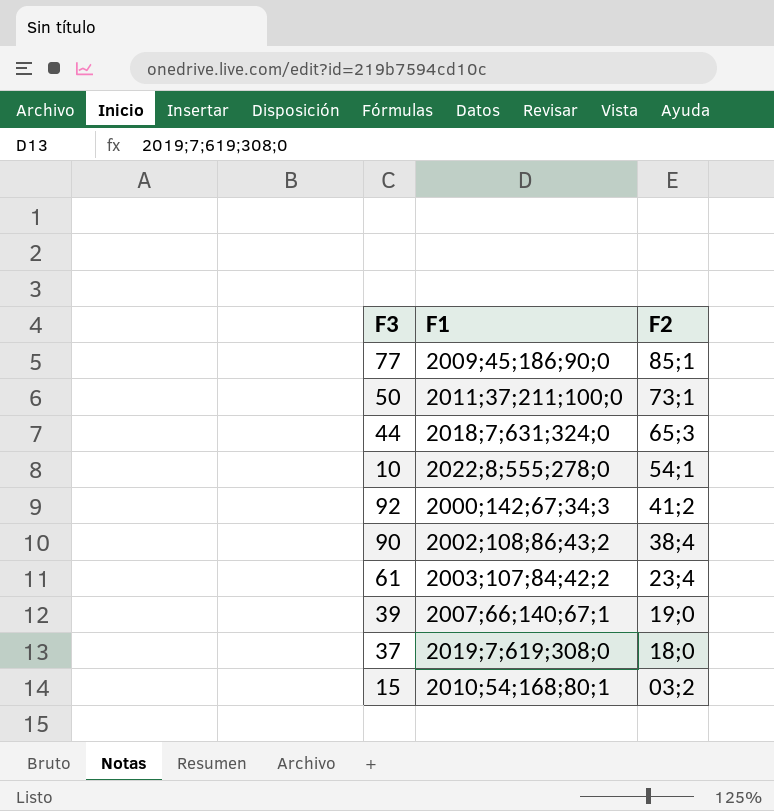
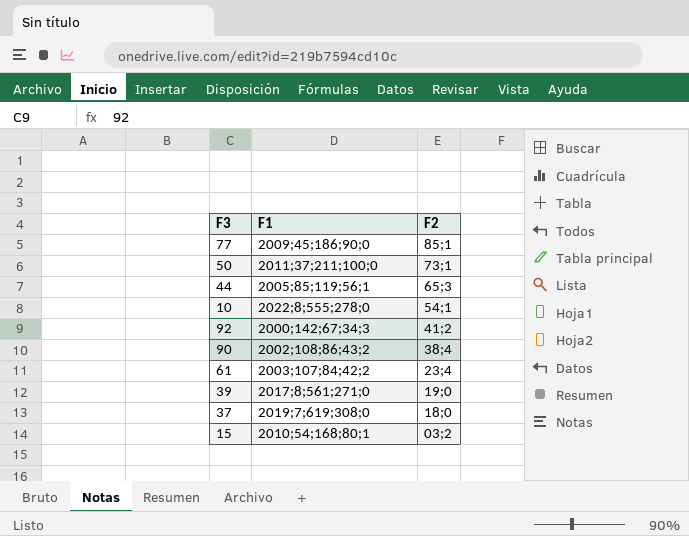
44 | F1: 2018;7;631;324;0 -> 2005;85;119;56;1
39 | F1: 2007;66;140;67;1 -> 2017;8;561;271;0

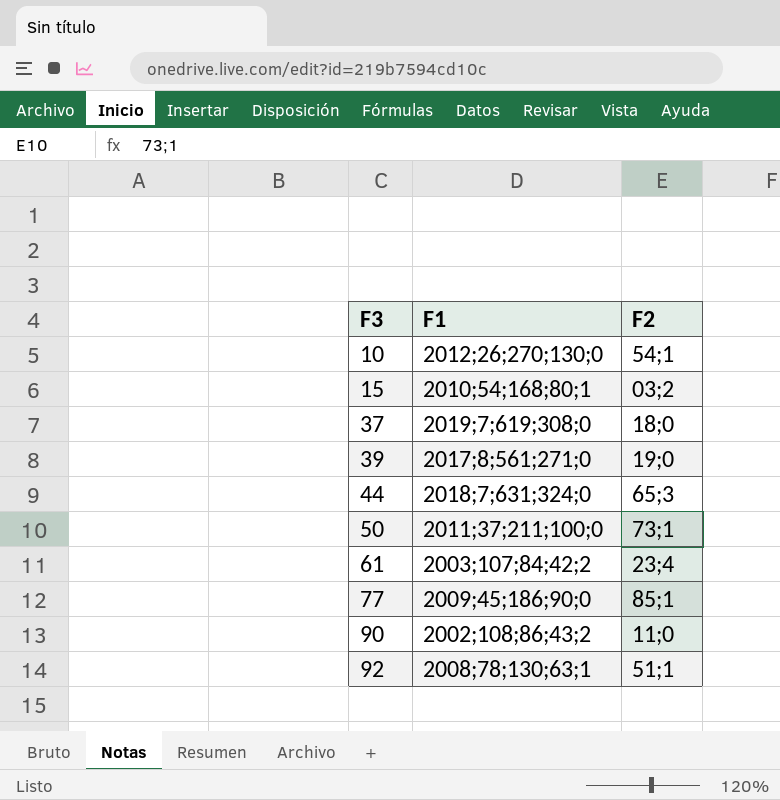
row order: F2 descending -> F3 ascending
10 | F1: 2022;8;555;278;0 -> 2012;26;270;130;0
44 | F1: 2005;85;119;56;1 -> 2018;7;631;324;0
90 | F2: 38;4 -> 11;0
92 | F1: 2000;142;67;34;3 -> 2008;78;130;63;1
92 | F2: 41;2 -> 51;1

